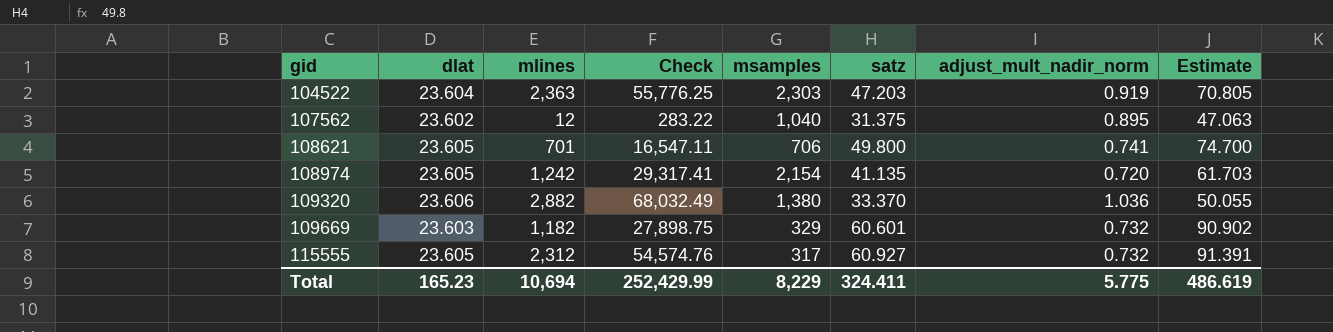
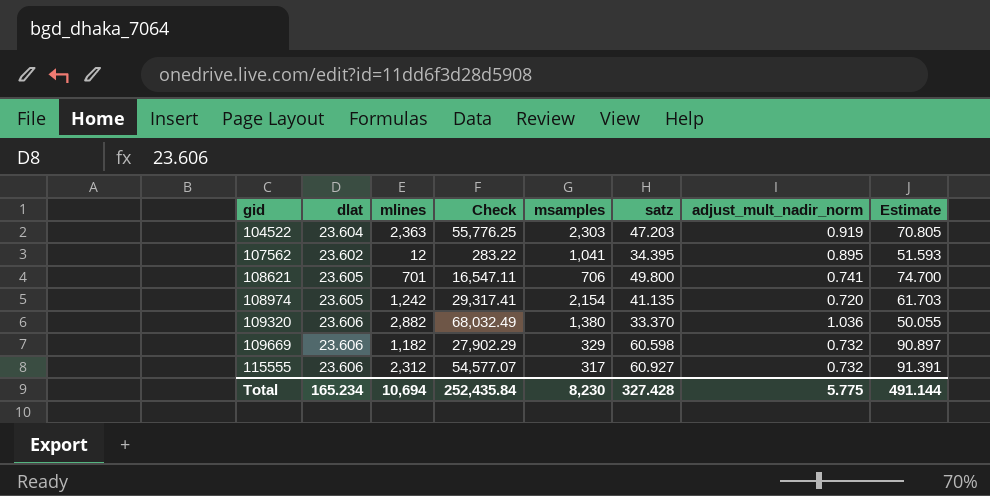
107562 | msamples: 1,040 -> 1,041
107562 | satz: 31.375 -> 34.395
107562 | Estimate: 47.063 -> 51.593
109669 | dlat: 23.603 -> 23.606
109669 | Check: 27,898.75 -> 27,902.29
109669 | satz: 60.601 -> 60.598
109669 | Estimate: 90.902 -> 90.897
115555 | dlat: 23.605 -> 23.606
115555 | Check: 54,574.76 -> 54,577.07
Total | dlat: 165.23 -> 165.234
Total | Check: 252,429.99 -> 252,435.84
Total | msamples: 8,229 -> 8,230
Total | satz: 324.411 -> 327.428
Total | Estimate: 486.619 -> 491.144

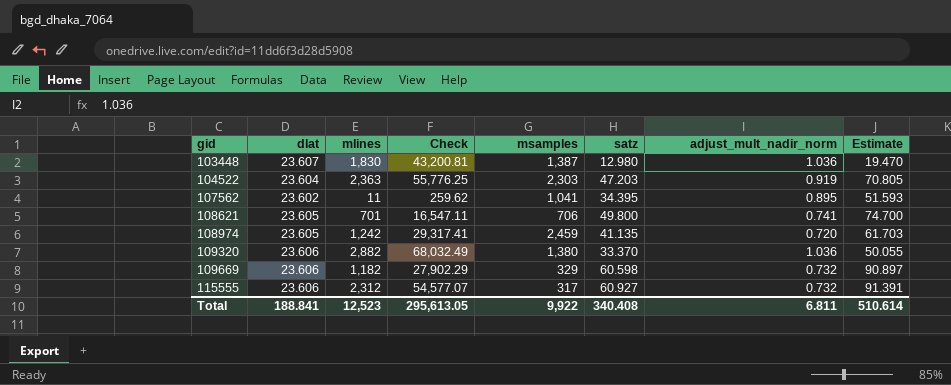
row 103448: none -> 23.607 | 1,830 | 43,200.81 | 1,387 | 12.980 | 1.036 | 19.470
107562 | mlines: 12 -> 11
107562 | Check: 283.22 -> 259.62
108974 | msamples: 2,154 -> 2,459
Total | dlat: 165.234 -> 188.841
Total | mlines: 10,694 -> 12,523
Total | Check: 252,435.84 -> 295,613.05
Total | msamples: 8,230 -> 9,922
Total | satz: 327.428 -> 340.408
Total | adjust_mult_nadir_norm: 5.775 -> 6.811
Total | Estimate: 491.144 -> 510.614

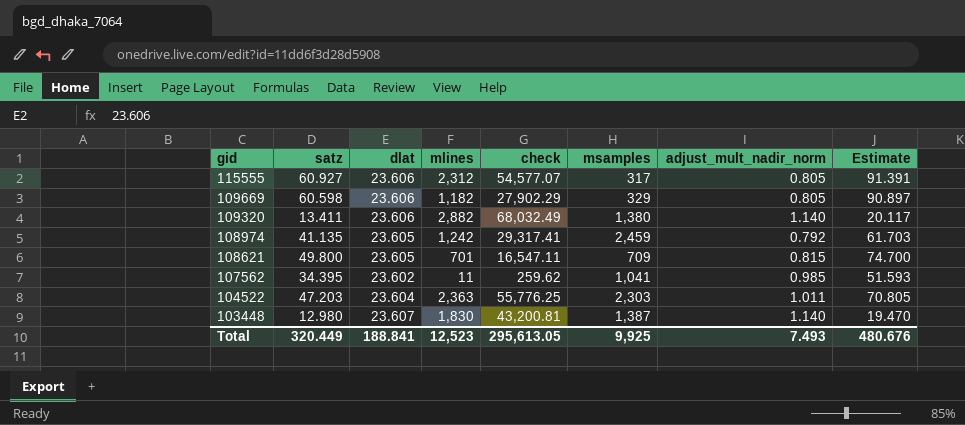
row order: gid ascending -> gid descending
column satz | position: 6 -> 2
column name: Check -> check
115555 | adjust_mult_nadir_norm: 0.732 -> 0.805
109669 | adjust_mult_nadir_norm: 0.732 -> 0.805
109320 | satz: 33.370 -> 13.411
109320 | adjust_mult_nadir_norm: 1.036 -> 1.140
109320 | Estimate: 50.055 -> 20.117
108974 | adjust_mult_nadir_norm: 0.720 -> 0.792
108621 | msamples: 706 -> 709
108621 | adjust_mult_nadir_norm: 0.741 -> 0.815
107562 | adjust_mult_nadir_norm: 0.895 -> 0.985
104522 | adjust_mult_nadir_norm: 0.919 -> 1.011
103448 | adjust_mult_nadir_norm: 1.036 -> 1.140
Total | satz: 340.408 -> 320.449
Total | msamples: 9,922 -> 9,925
Total | adjust_mult_nadir_norm: 6.811 -> 7.493
Total | Estimate: 510.614 -> 480.676

